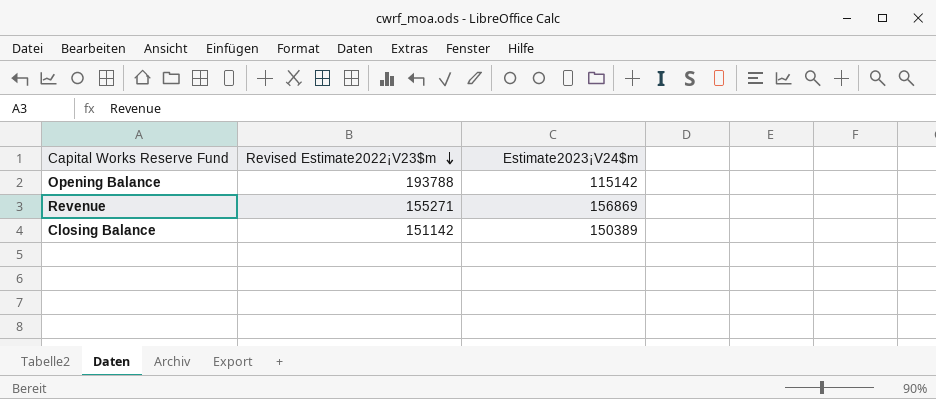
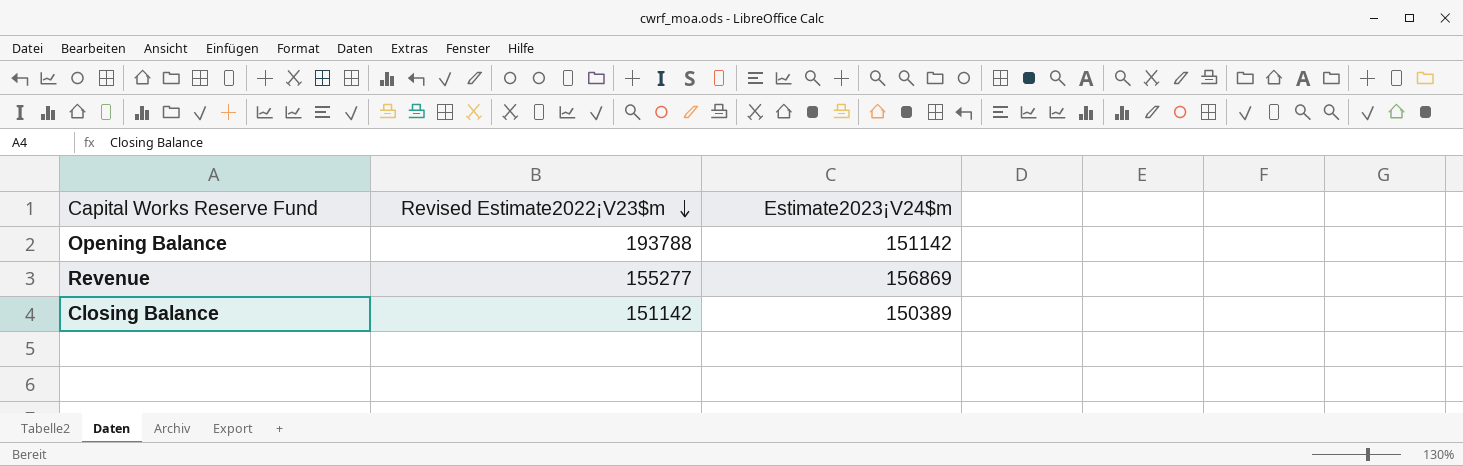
Opening Balance | Estimate2023¡V24$m: 115142 -> 151142
Revenue | Revised Estimate2022¡V23$m: 155271 -> 155277

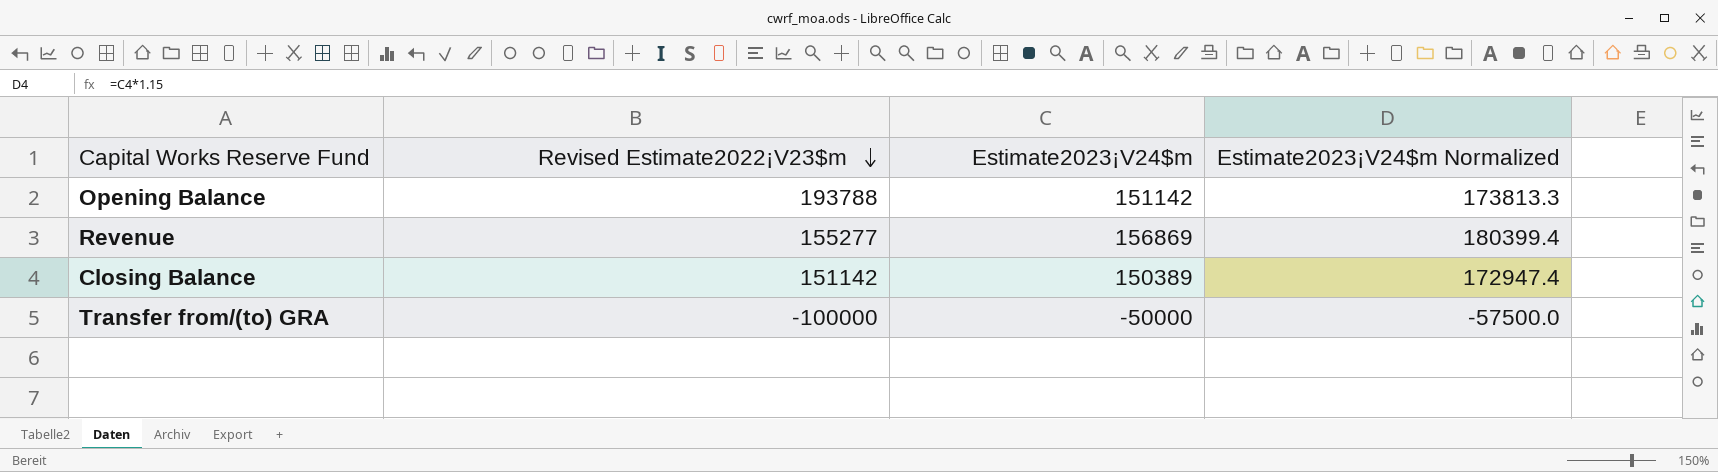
column Estimate2023¡V24$m Normalized | formula: none -> [Estimate2023¡V24$m] * 1.15
row Transfer from/(to) GRA: none -> -100000 | -50000 | -57500.0

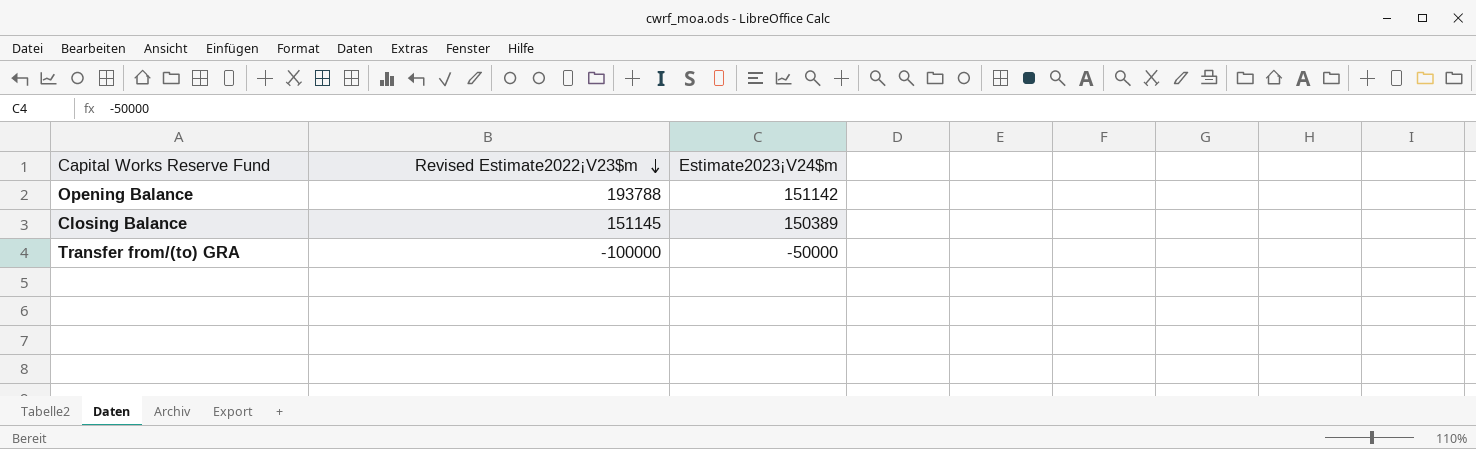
column Estimate2023¡V24$m Normalized | formula: [Estimate2023¡V24$m] * 1.15 -> none
row Revenue: 155277 | 156869 | 180399.4 -> none
Closing Balance | Revised Estimate2022¡V23$m: 151142 -> 151145

